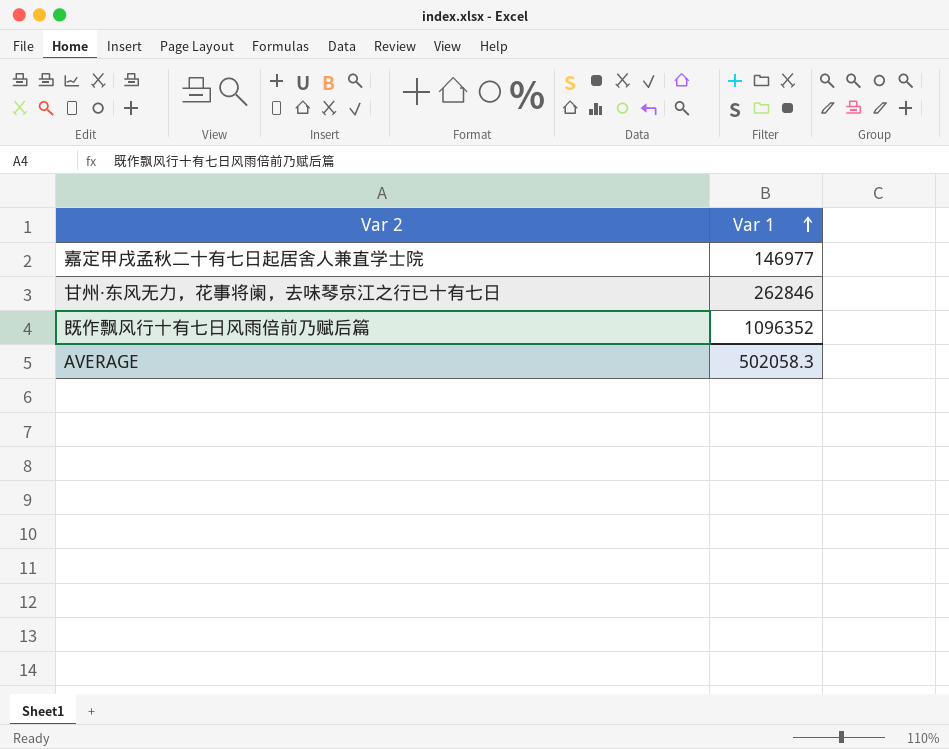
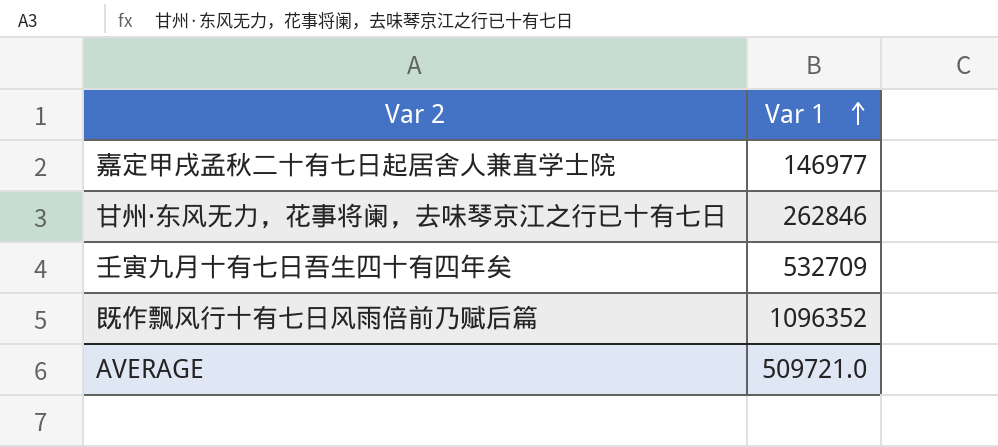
row 壬寅九月十有七日吾生四十有四年矣: none -> 532709
AVERAGE | Var 1: 502058.3 -> 509721.0

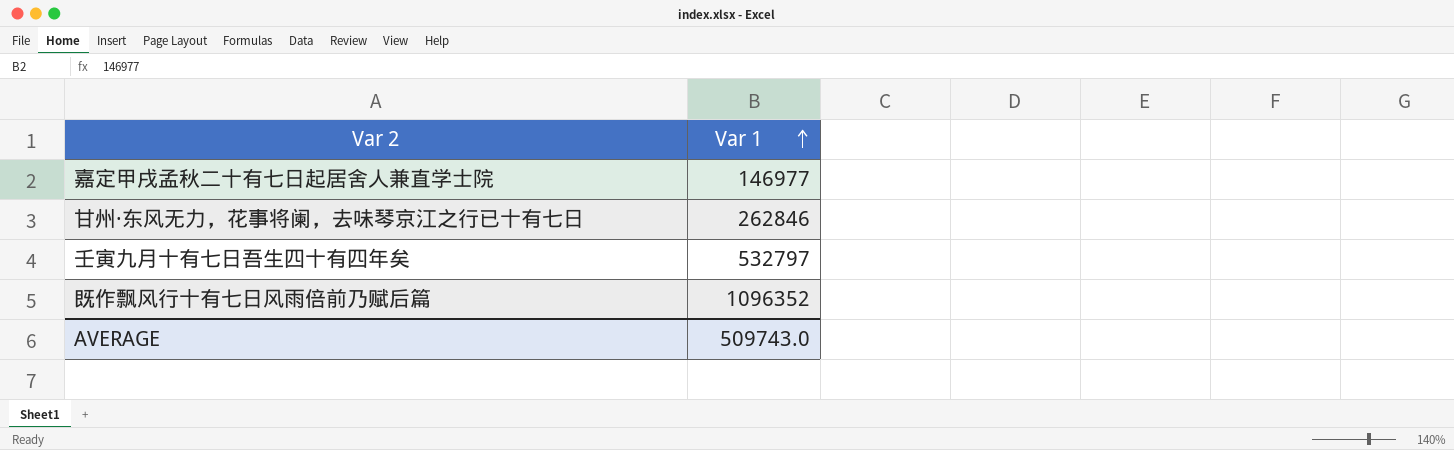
壬寅九月十有七日吾生四十有四年矣 | Var 1: 532709 -> 532797
AVERAGE | Var 1: 509721.0 -> 509743.0

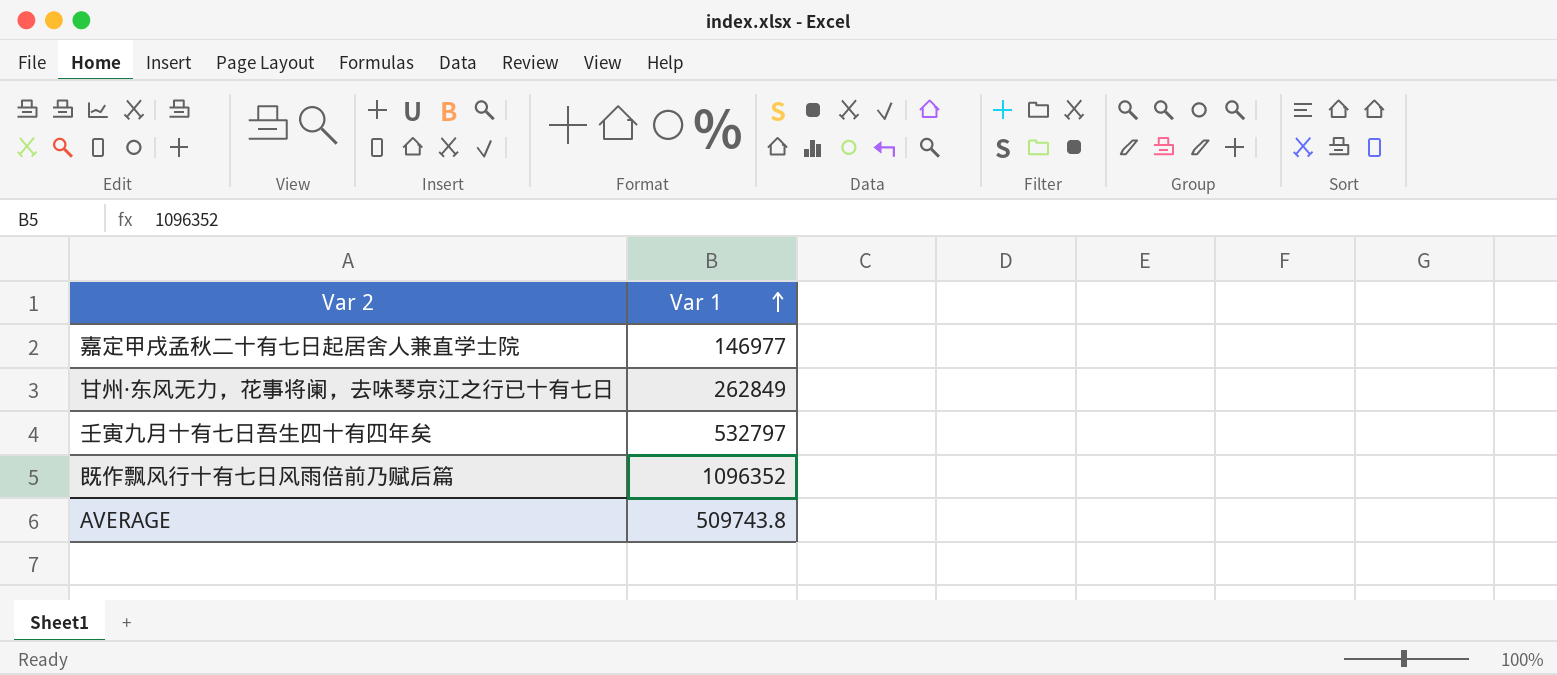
甘州·东风无力，花事将阑，去味琴京江之行已十有七日 | Var 1: 262846 -> 262849
AVERAGE | Var 1: 509743.0 -> 509743.8

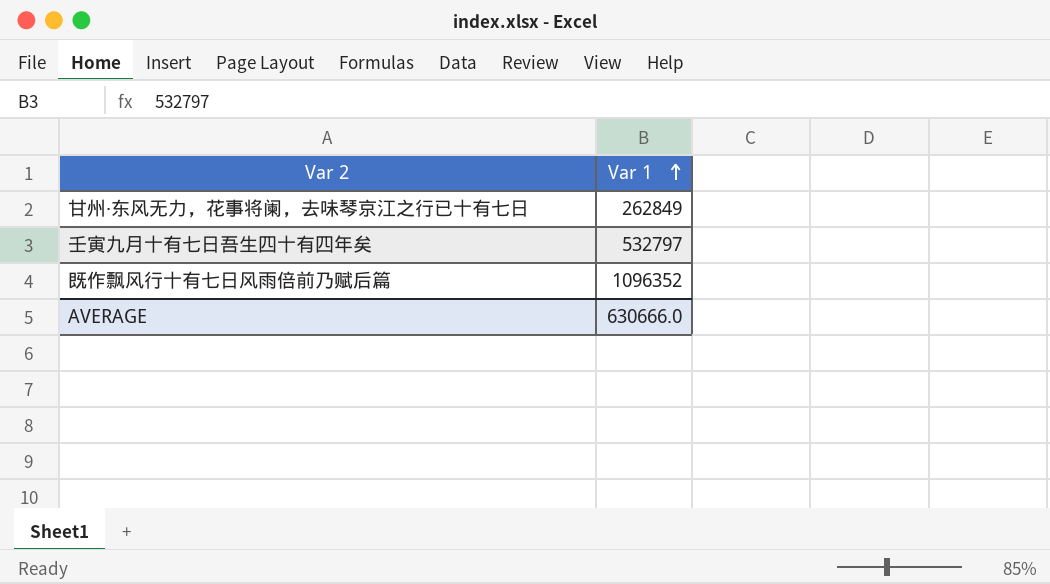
row 嘉定甲戌孟秋二十有七日起居舍人兼直学士院: 146977 -> none
AVERAGE | Var 1: 509743.8 -> 630666.0

